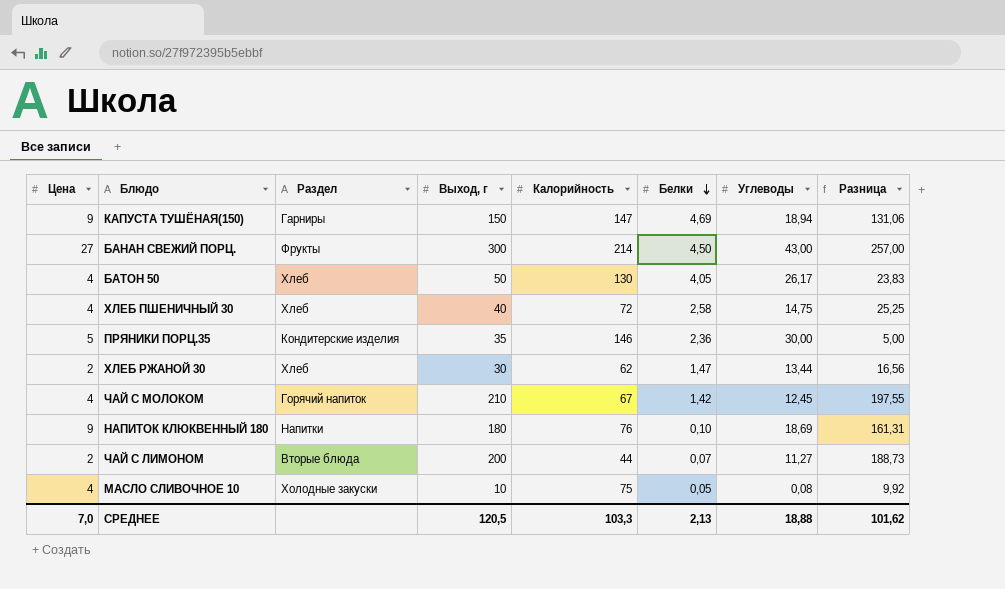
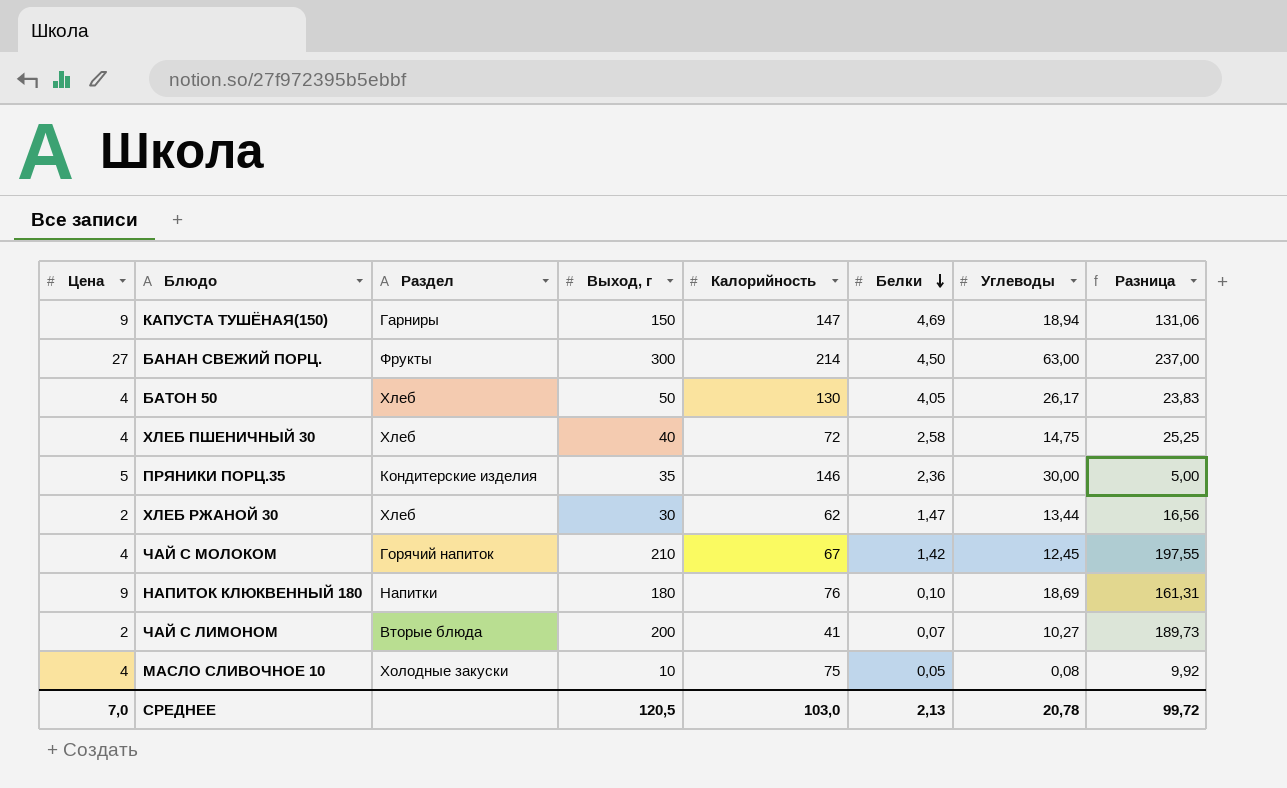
БАНАН СВЕЖИЙ ПОРЦ. | Углеводы: 43,00 -> 63,00
БАНАН СВЕЖИЙ ПОРЦ. | Разница: 257,00 -> 237,00
ЧАЙ С ЛИМОНОМ | Калорийность: 44 -> 41
ЧАЙ С ЛИМОНОМ | Углеводы: 11,27 -> 10,27
ЧАЙ С ЛИМОНОМ | Разница: 188,73 -> 189,73
СРЕДНЕЕ | Калорийность: 103,3 -> 103,0
СРЕДНЕЕ | Углеводы: 18,88 -> 20,78
СРЕДНЕЕ | Разница: 101,62 -> 99,72

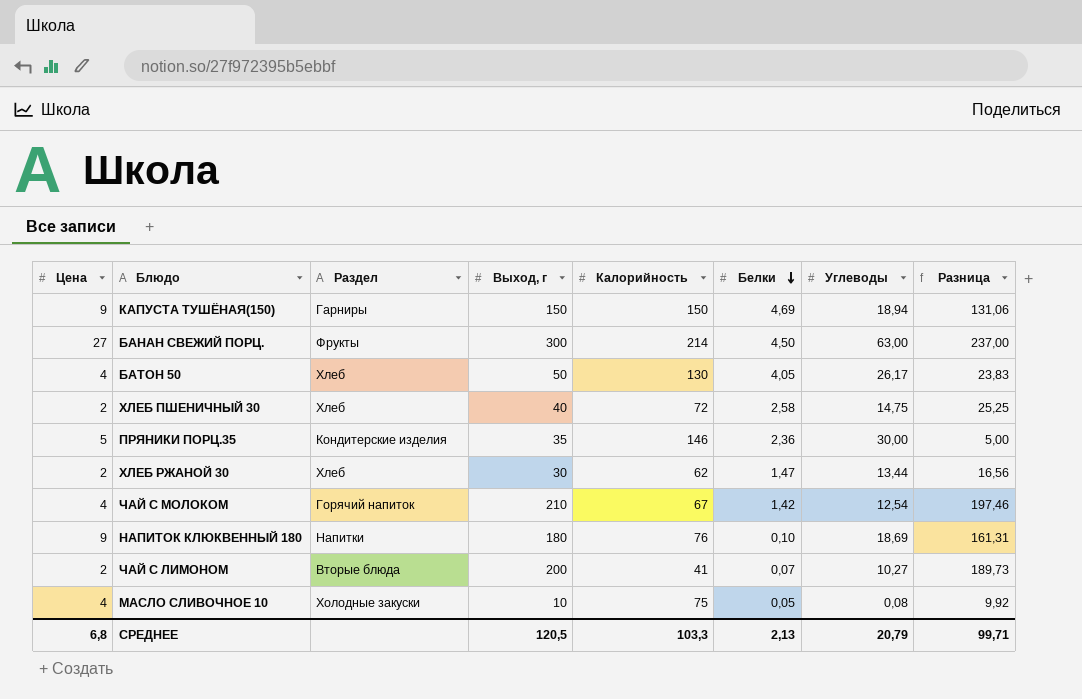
КАПУСТА ТУШЁНАЯ(150) | Калорийность: 147 -> 150
ХЛЕБ ПШЕНИЧНЫЙ 30 | Цена: 4 -> 2
ЧАЙ С МОЛОКОМ | Углеводы: 12,45 -> 12,54
ЧАЙ С МОЛОКОМ | Разница: 197,55 -> 197,46
СРЕДНЕЕ | Цена: 7,0 -> 6,8
СРЕДНЕЕ | Калорийность: 103,0 -> 103,3
СРЕДНЕЕ | Углеводы: 20,78 -> 20,79
СРЕДНЕЕ | Разница: 99,72 -> 99,71

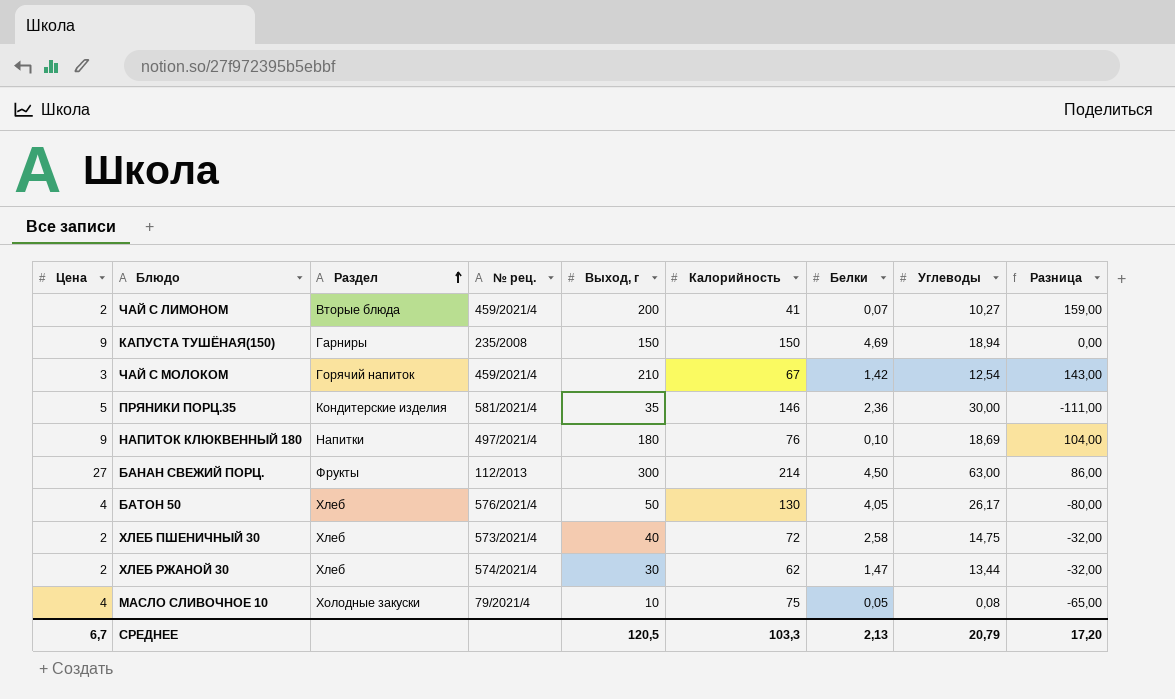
row order: Белки descending -> Раздел ascending
column № рец. | position: none -> 4
column Разница | formula: [Выход, г] - [Углеводы] -> [Выход, г] - [Калорийность]
ЧАЙ С МОЛОКОМ | Цена: 4 -> 3
СРЕДНЕЕ | Цена: 6,8 -> 6,7
СРЕДНЕЕ | Разница: 99,71 -> 17,20

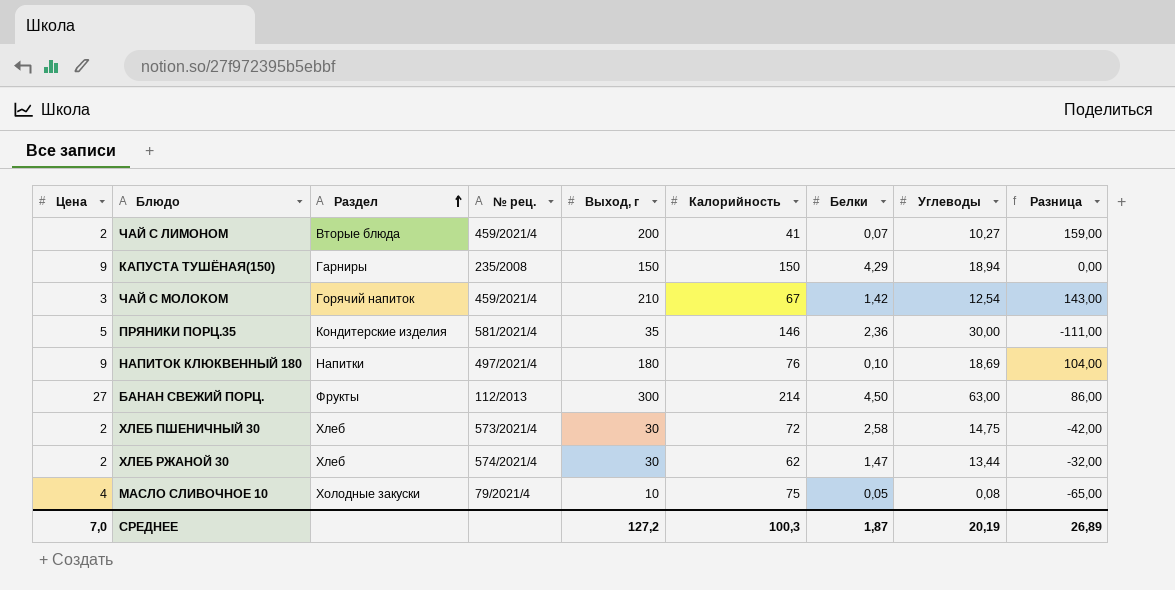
row БАТОН 50: 4 | Хлеб | 576/2021/4 | 50 | 130 | 4,05 | 26,17 | -80,00 -> none
КАПУСТА ТУШЁНАЯ(150) | Белки: 4,69 -> 4,29
ХЛЕБ ПШЕНИЧНЫЙ 30 | Выход, г: 40 -> 30
ХЛЕБ ПШЕНИЧНЫЙ 30 | Разница: -32,00 -> -42,00
СРЕДНЕЕ | Цена: 6,7 -> 7,0
СРЕДНЕЕ | Выход, г: 120,5 -> 127,2
СРЕДНЕЕ | Калорийность: 103,3 -> 100,3
СРЕДНЕЕ | Белки: 2,13 -> 1,87
СРЕДНЕЕ | Углеводы: 20,79 -> 20,19
СРЕДНЕЕ | Разница: 17,20 -> 26,89

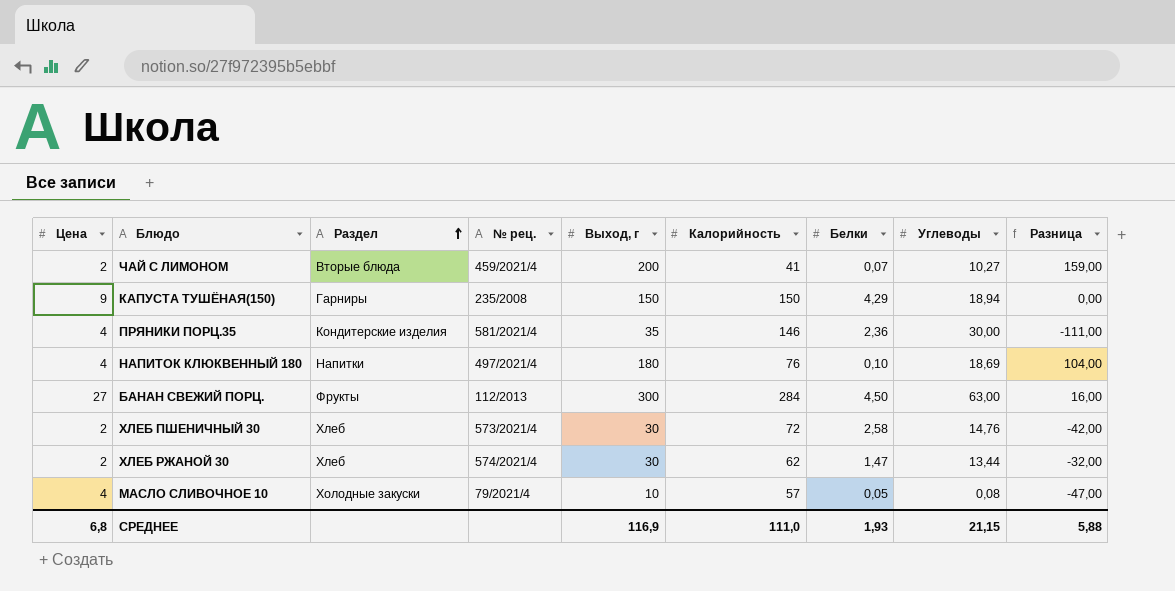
row ЧАЙ С МОЛОКОМ: 3 | Горячий напиток | 459/2021/4 | 210 | 67 | 1,42 | 12,54 | 143,00 -> none
ПРЯНИКИ ПОРЦ.35 | Цена: 5 -> 4
НАПИТОК КЛЮКВЕННЫЙ 180 | Цена: 9 -> 4
БАНАН СВЕЖИЙ ПОРЦ. | Калорийность: 214 -> 284
БАНАН СВЕЖИЙ ПОРЦ. | Разница: 86,00 -> 16,00
ХЛЕБ ПШЕНИЧНЫЙ 30 | Углеводы: 14,75 -> 14,76
МАСЛО СЛИВОЧНОЕ 10 | Калорийность: 75 -> 57
МАСЛО СЛИВОЧНОЕ 10 | Разница: -65,00 -> -47,00
СРЕДНЕЕ | Цена: 7,0 -> 6,8
СРЕДНЕЕ | Выход, г: 127,2 -> 116,9
СРЕДНЕЕ | Калорийность: 100,3 -> 111,0
СРЕДНЕЕ | Белки: 1,87 -> 1,93
СРЕДНЕЕ | Углеводы: 20,19 -> 21,15
СРЕДНЕЕ | Разница: 26,89 -> 5,88

